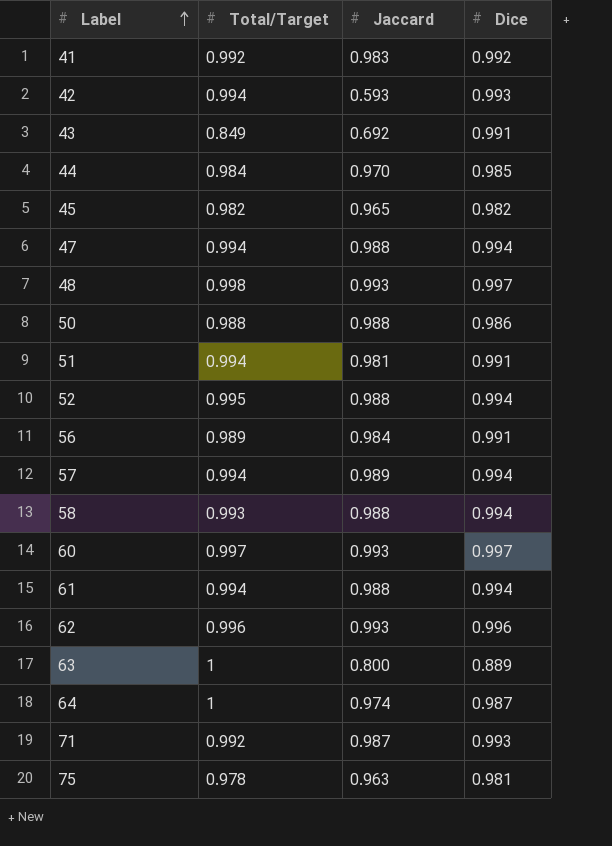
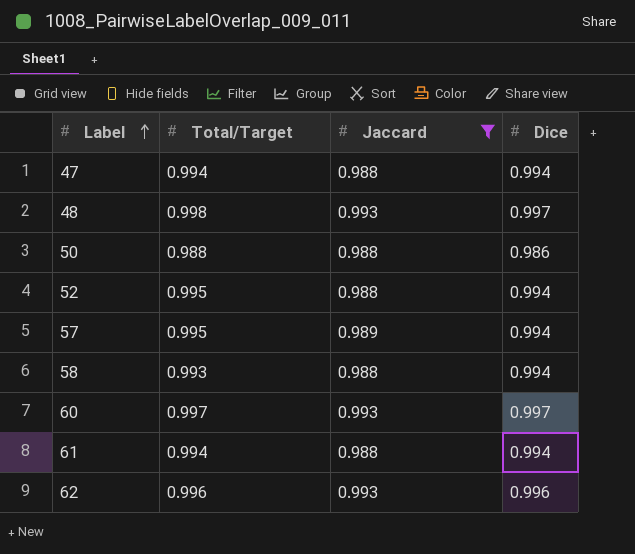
filter: none -> Jaccard >= 0.988
57 | Total/Target: 0.994 -> 0.995

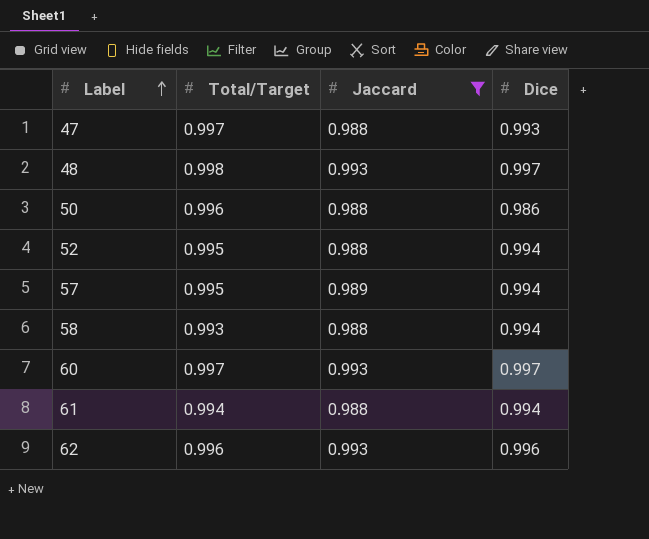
47 | Total/Target: 0.994 -> 0.997
47 | Dice: 0.994 -> 0.993
50 | Total/Target: 0.988 -> 0.996

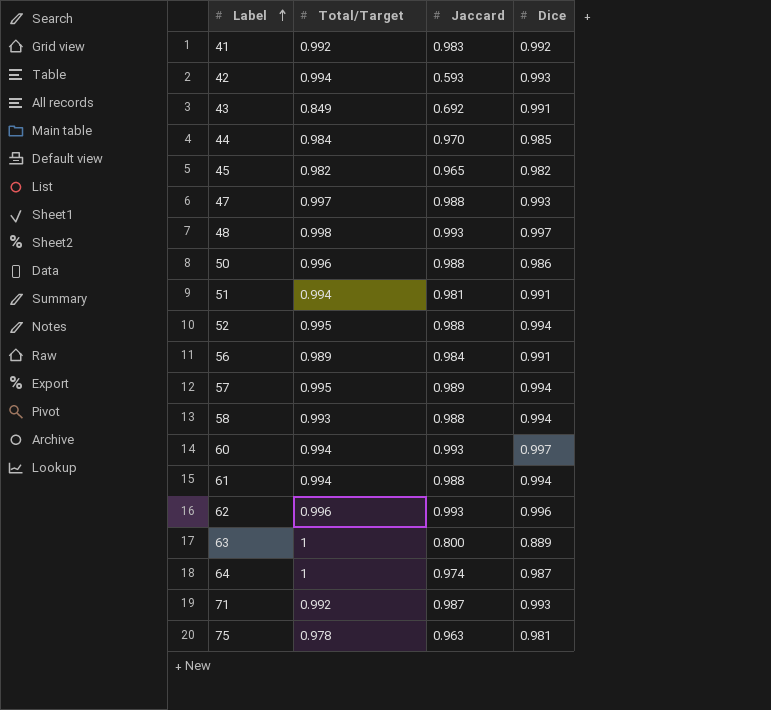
filter: Jaccard >= 0.988 -> none
60 | Total/Target: 0.997 -> 0.994

